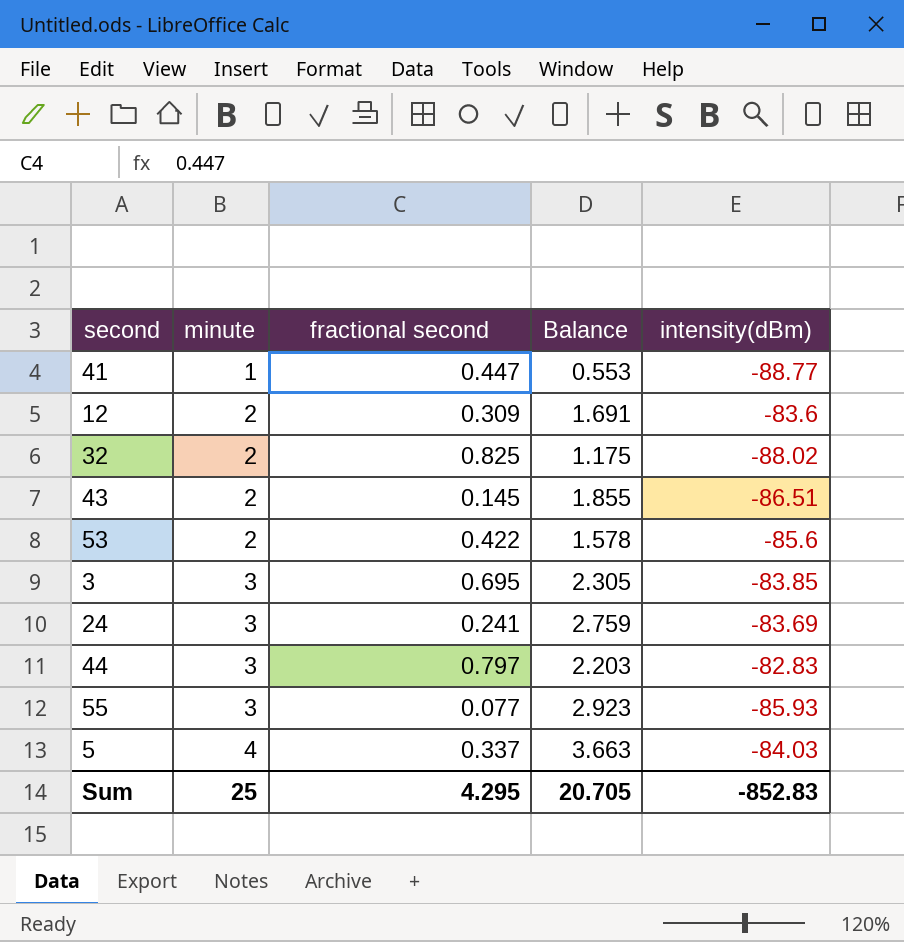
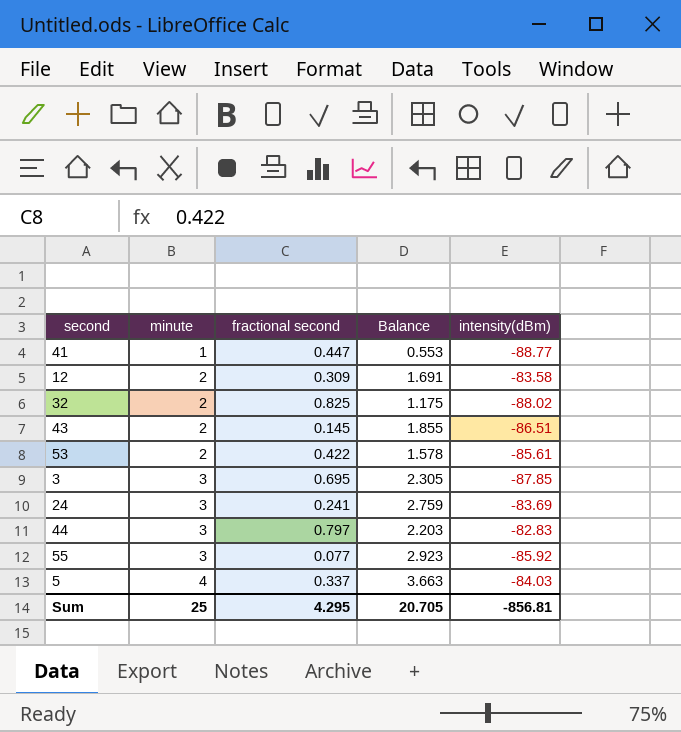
12 | intensity(dBm): -83.6 -> -83.58
53 | intensity(dBm): -85.6 -> -85.61
3 | intensity(dBm): -83.85 -> -87.85
55 | intensity(dBm): -85.93 -> -85.92
Sum | intensity(dBm): -852.83 -> -856.81

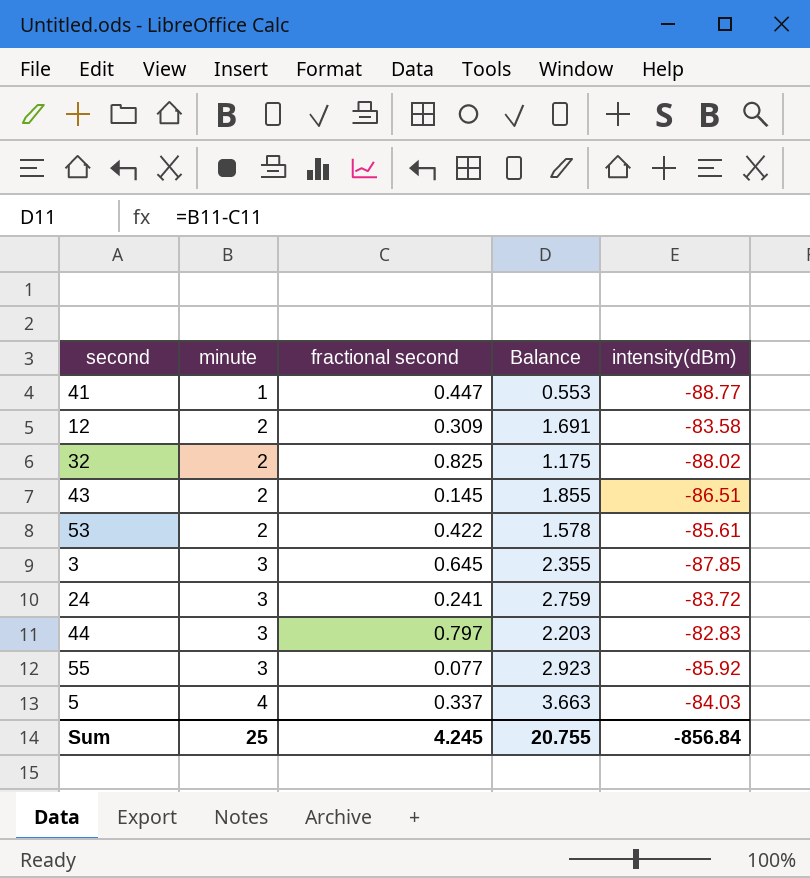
3 | fractional second: 0.695 -> 0.645
3 | Balance: 2.305 -> 2.355
24 | intensity(dBm): -83.69 -> -83.72
Sum | fractional second: 4.295 -> 4.245
Sum | Balance: 20.705 -> 20.755
Sum | intensity(dBm): -856.81 -> -856.84

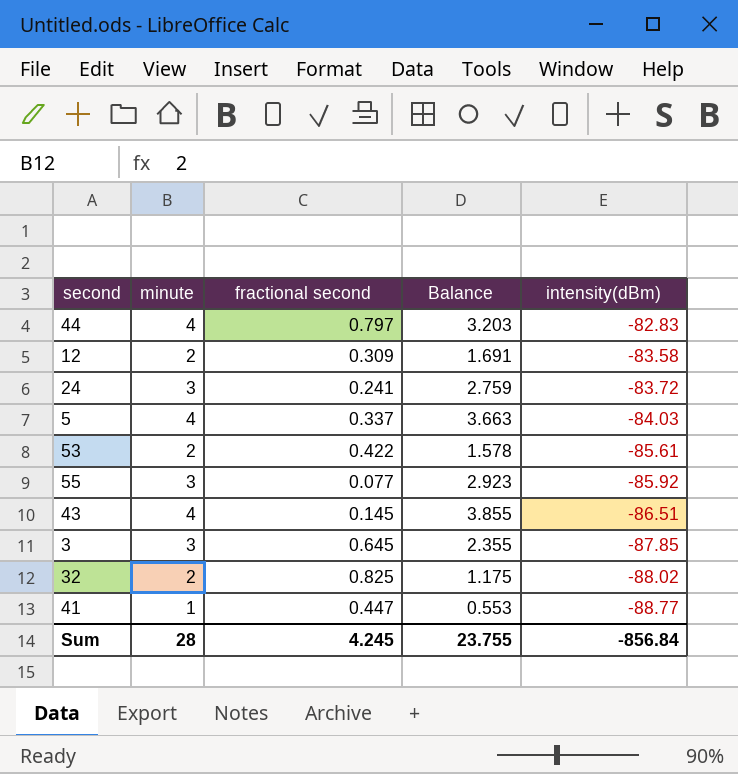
row order: minute ascending -> intensity(dBm) descending
44 | minute: 3 -> 4
44 | Balance: 2.203 -> 3.203
43 | minute: 2 -> 4
43 | Balance: 1.855 -> 3.855
Sum | minute: 25 -> 28
Sum | Balance: 20.755 -> 23.755

